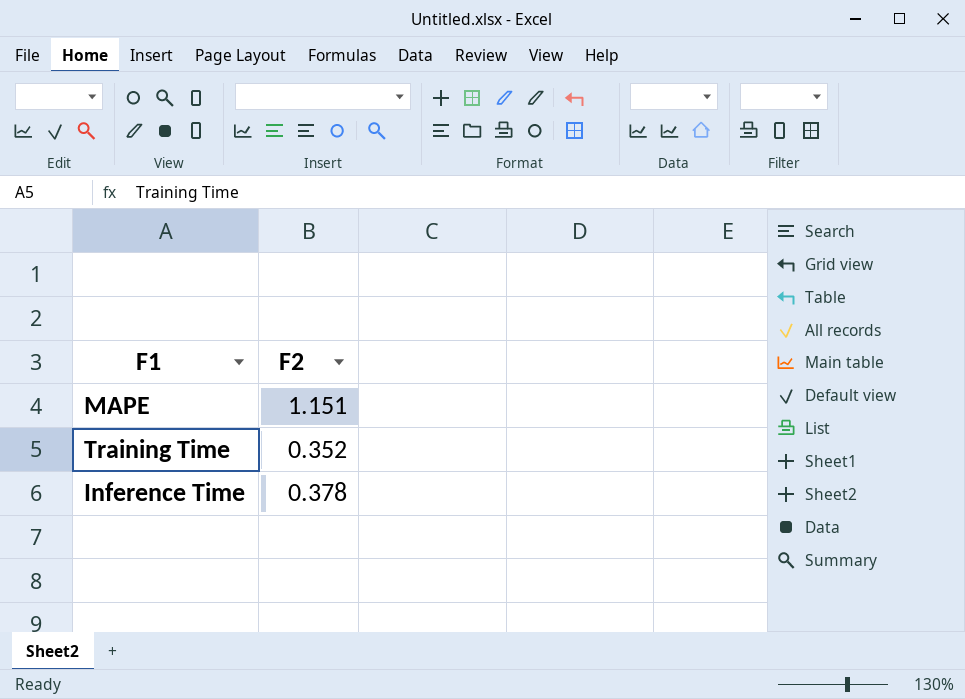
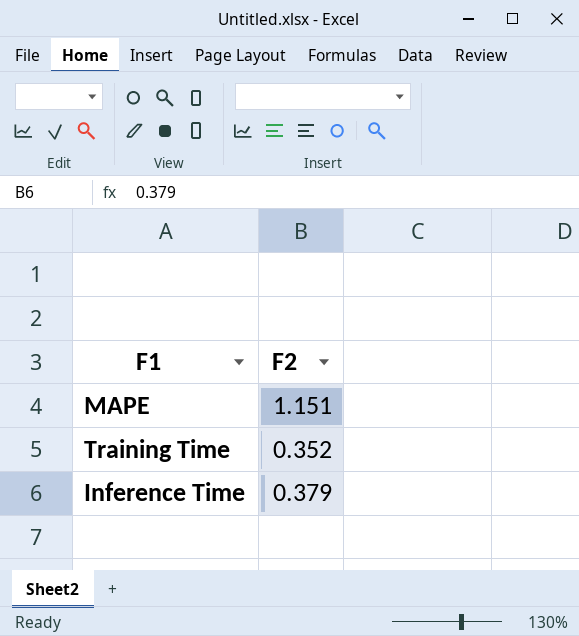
Inference Time | F2: 0.378 -> 0.379

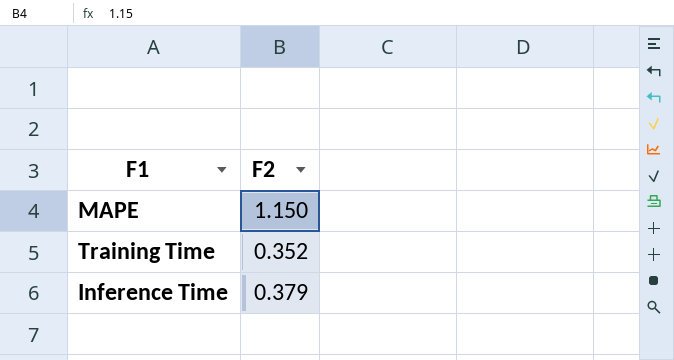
MAPE | F2: 1.151 -> 1.150

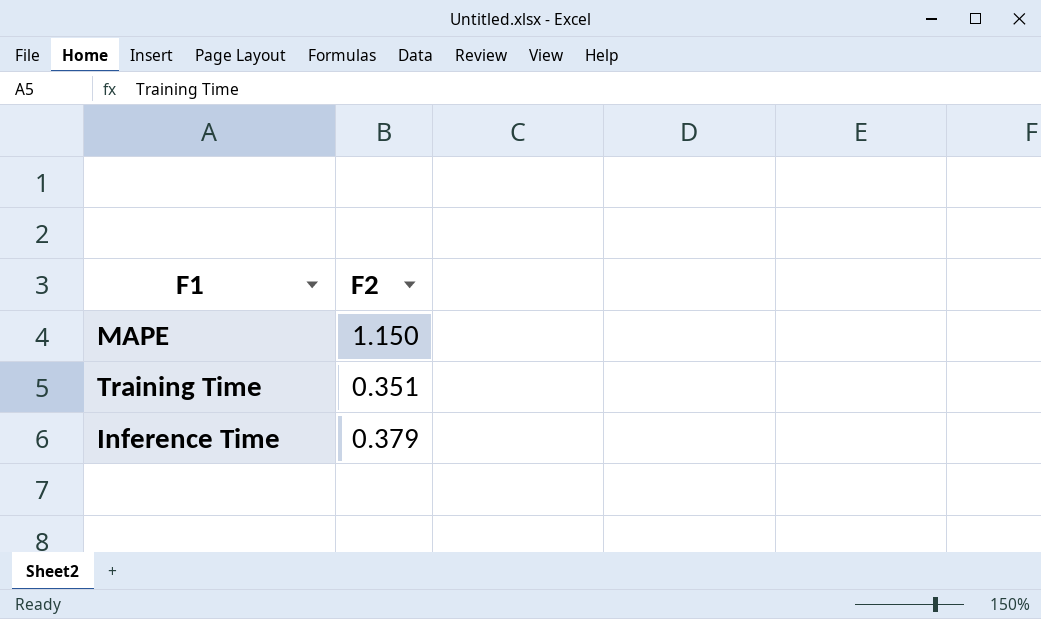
Training Time | F2: 0.352 -> 0.351

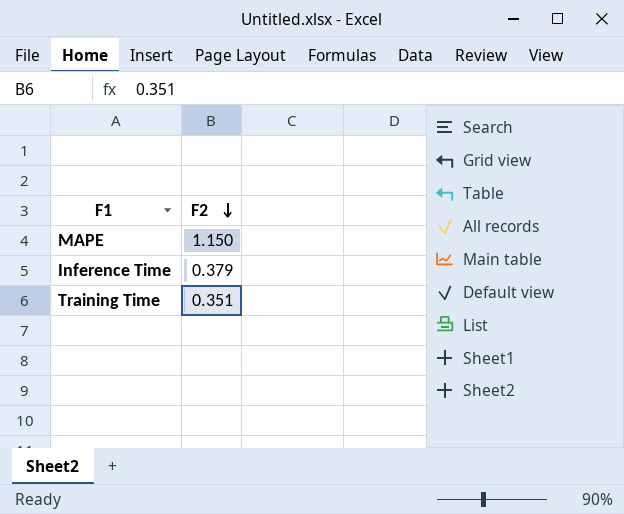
row order: none -> F2 descending

